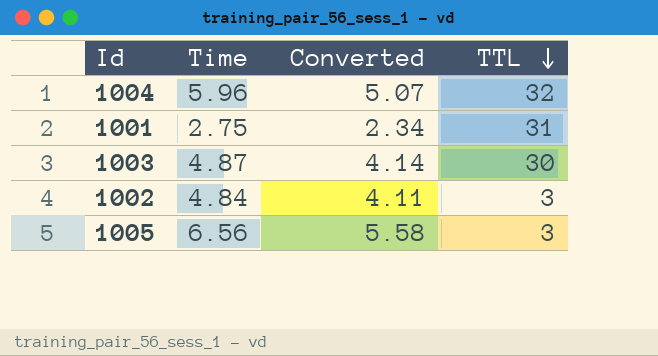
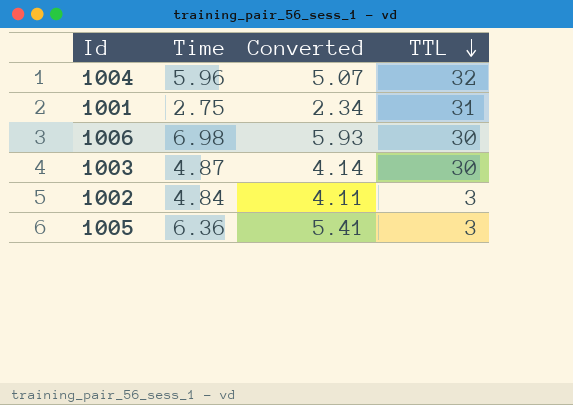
row 1006: none -> 6.98 | 5.93 | 30
1005 | Time: 6.56 -> 6.36
1005 | Converted: 5.58 -> 5.41

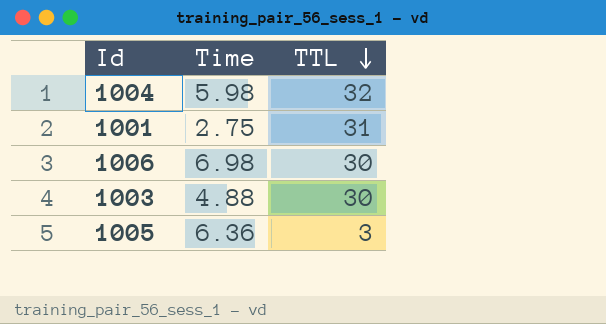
column Converted | formula: [Time] * 0.85 -> none
row 1002: 4.84 | 4.11 | 3 -> none
1004 | Time: 5.96 -> 5.98
1003 | Time: 4.87 -> 4.88

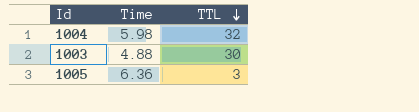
row 1001: 2.75 | 31 -> none
row 1006: 6.98 | 30 -> none

